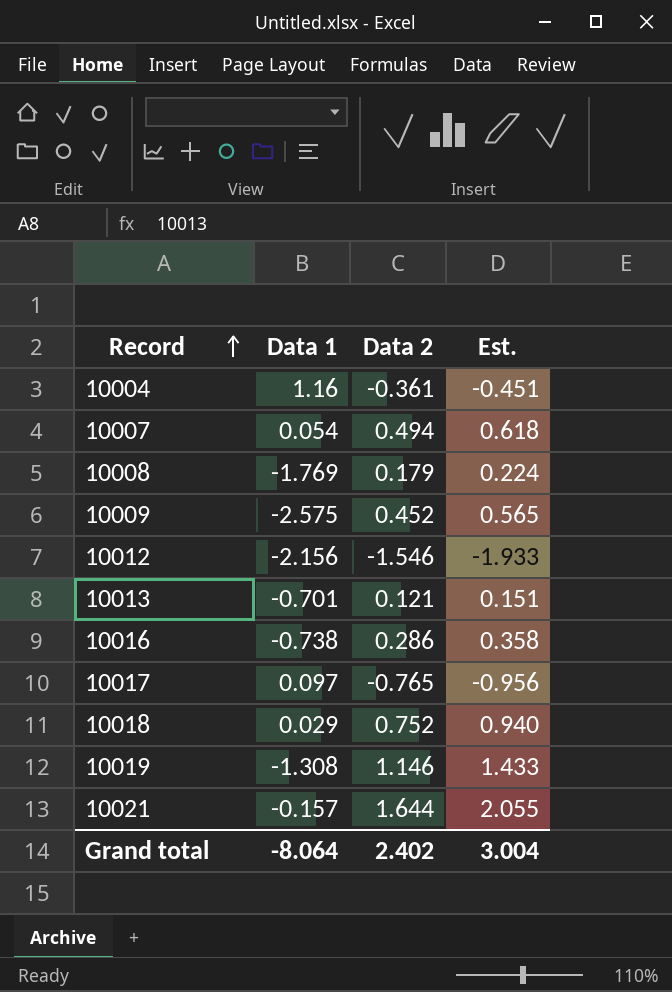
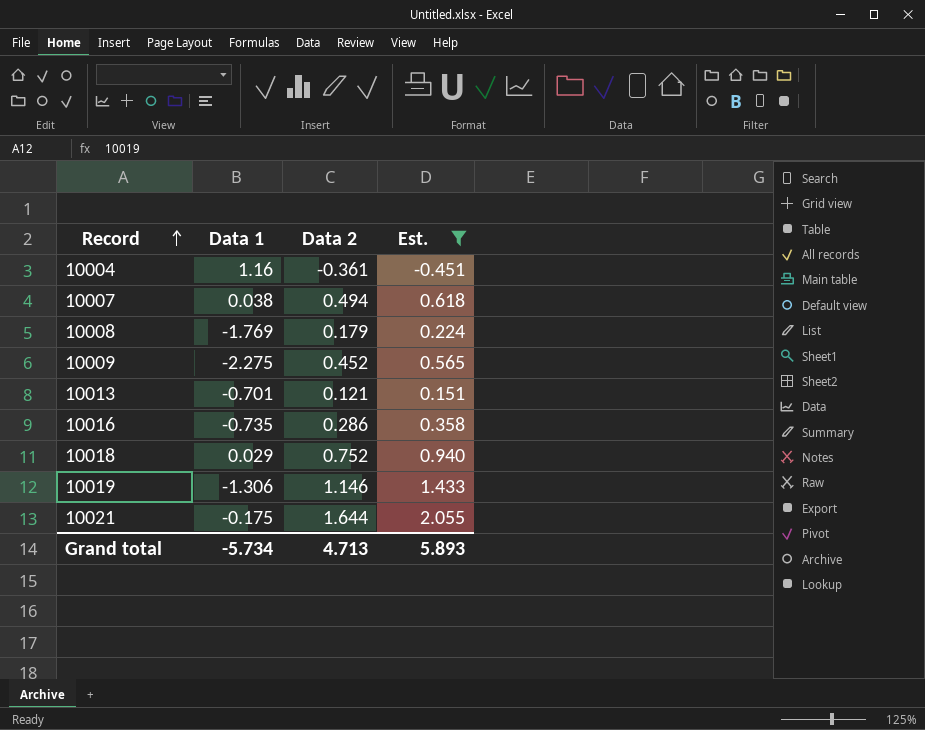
filter: none -> Est. >= -0.451
10007 | Data 1: 0.054 -> 0.038
10009 | Data 1: -2.575 -> -2.275
10016 | Data 1: -0.738 -> -0.735
10019 | Data 1: -1.308 -> -1.306
10021 | Data 1: -0.157 -> -0.175
Grand total | Data 1: -8.064 -> -5.734
Grand total | Data 2: 2.402 -> 4.713
Grand total | Est.: 3.004 -> 5.893

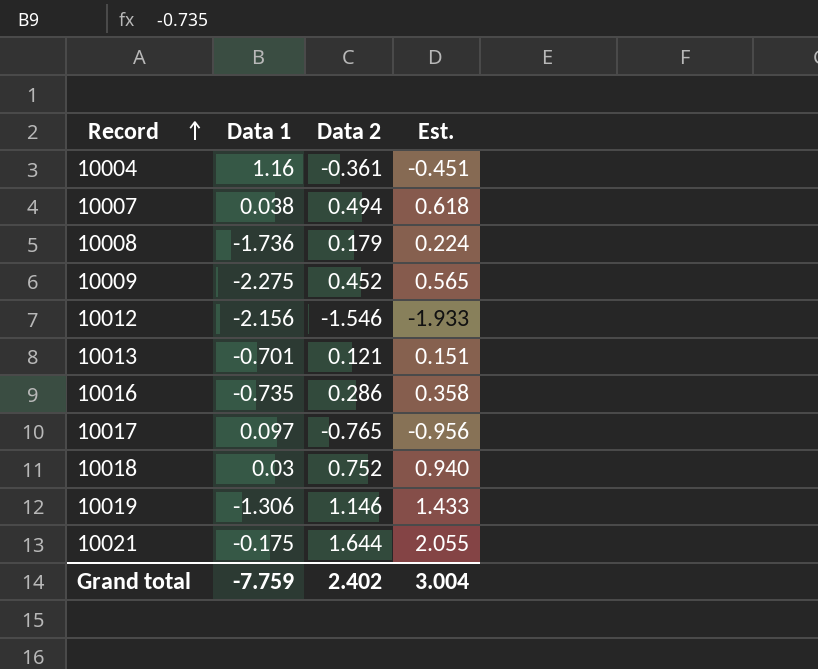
filter: Est. >= -0.451 -> none
10008 | Data 1: -1.769 -> -1.736
10018 | Data 1: 0.029 -> 0.03
Grand total | Data 1: -5.734 -> -7.759
Grand total | Data 2: 4.713 -> 2.402
Grand total | Est.: 5.893 -> 3.004

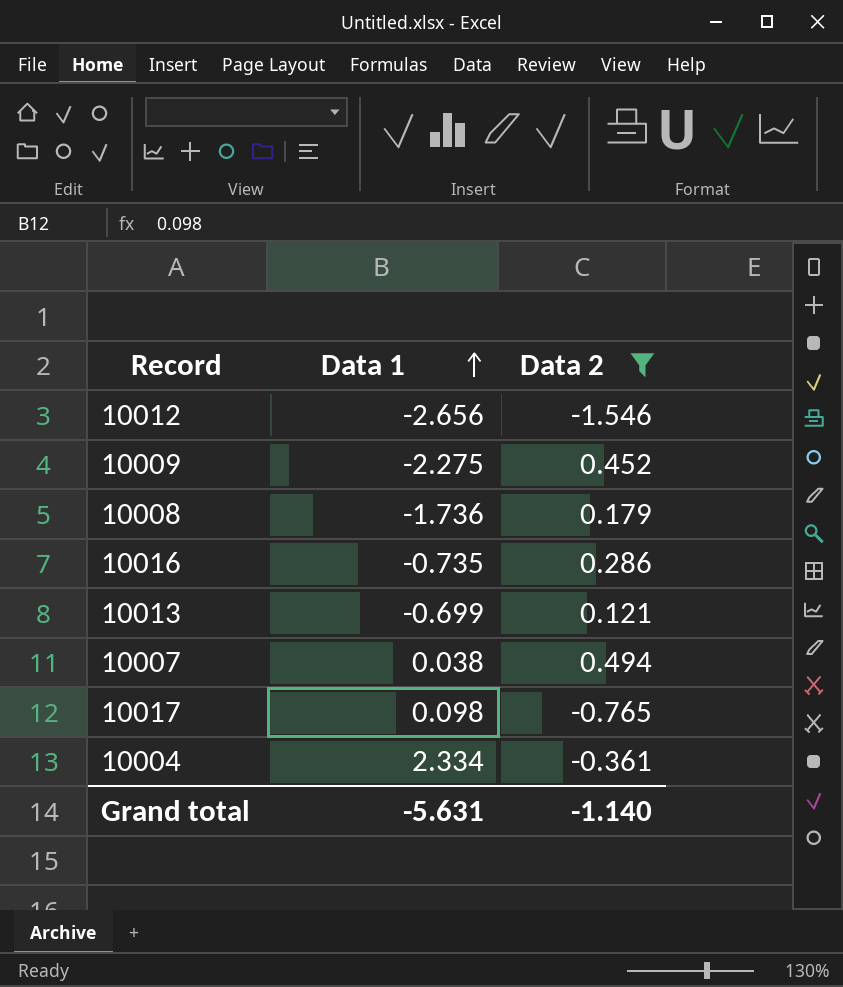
filter: none -> Data 2 <= 0.494
row order: Record ascending -> Data 1 ascending
column Est. | formula: [Data 2] * 1.25 -> none
10012 | Data 1: -2.156 -> -2.656
10013 | Data 1: -0.701 -> -0.699
10017 | Data 1: 0.097 -> 0.098
10004 | Data 1: 1.16 -> 2.334
Grand total | Data 1: -7.759 -> -5.631
Grand total | Data 2: 2.402 -> -1.140

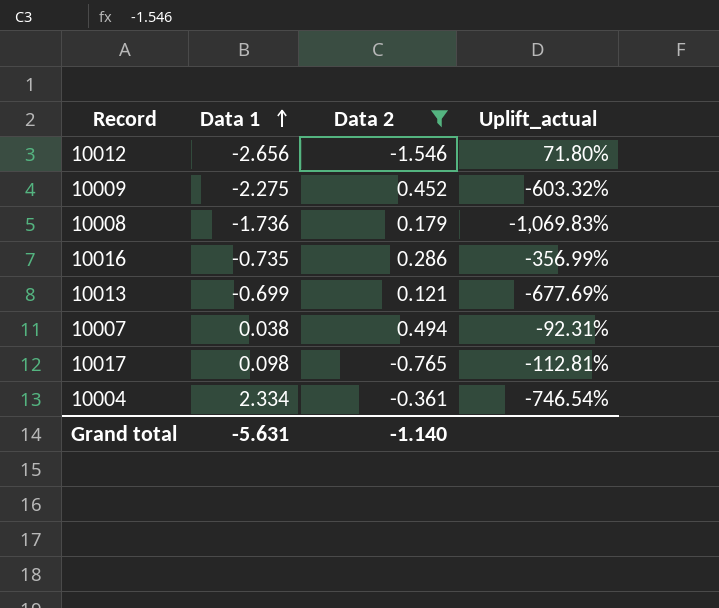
column Uplift_actual | formula: none -> ([Data 1] - [Data 2]) / [Data 2]

